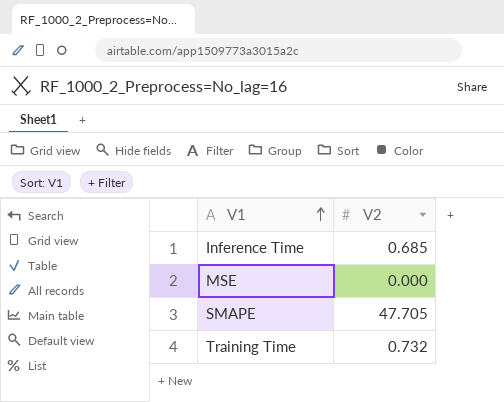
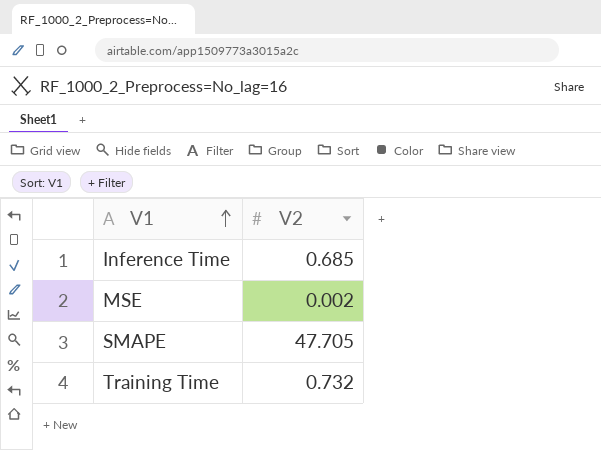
MSE | V2: 0.000 -> 0.002

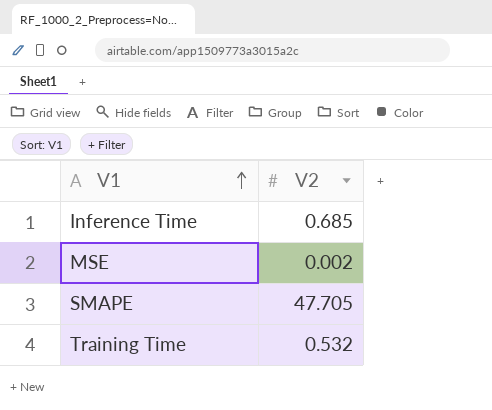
Training Time | V2: 0.732 -> 0.532

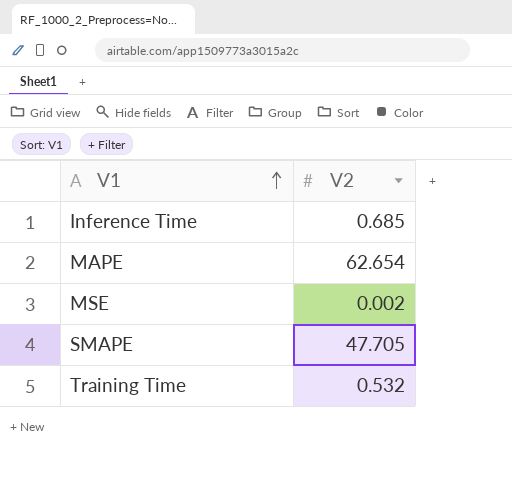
row MAPE: none -> 62.654

